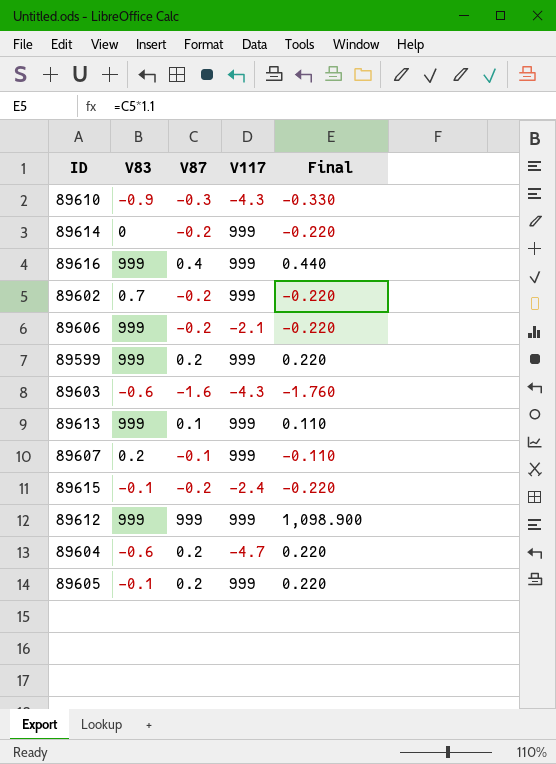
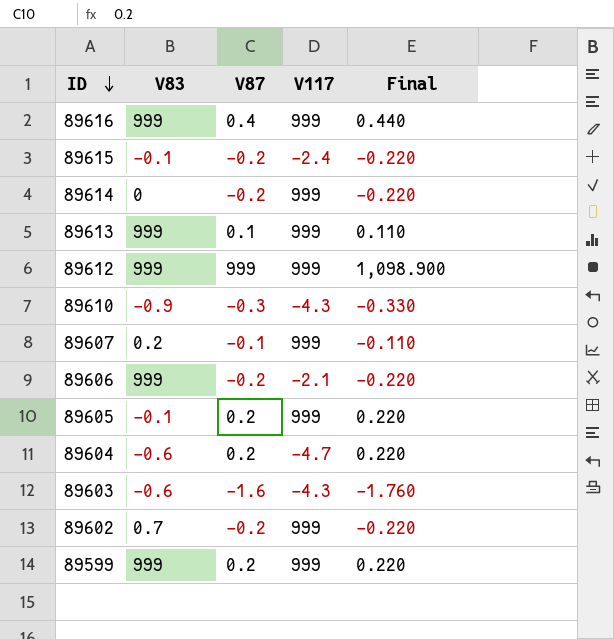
row order: none -> ID descending

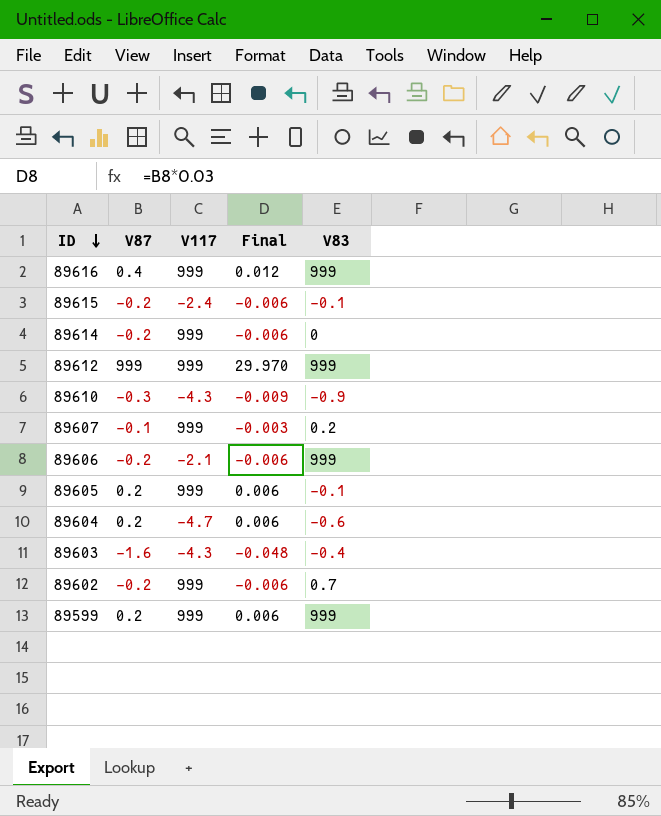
column Final | formula: [V87] * 1.1 -> [V87] * 0.03
column V83 | position: 2 -> 5
row 89613: 999 | 0.1 | 999 | 0.110 -> none
89603 | V83: -0.6 -> -0.4

